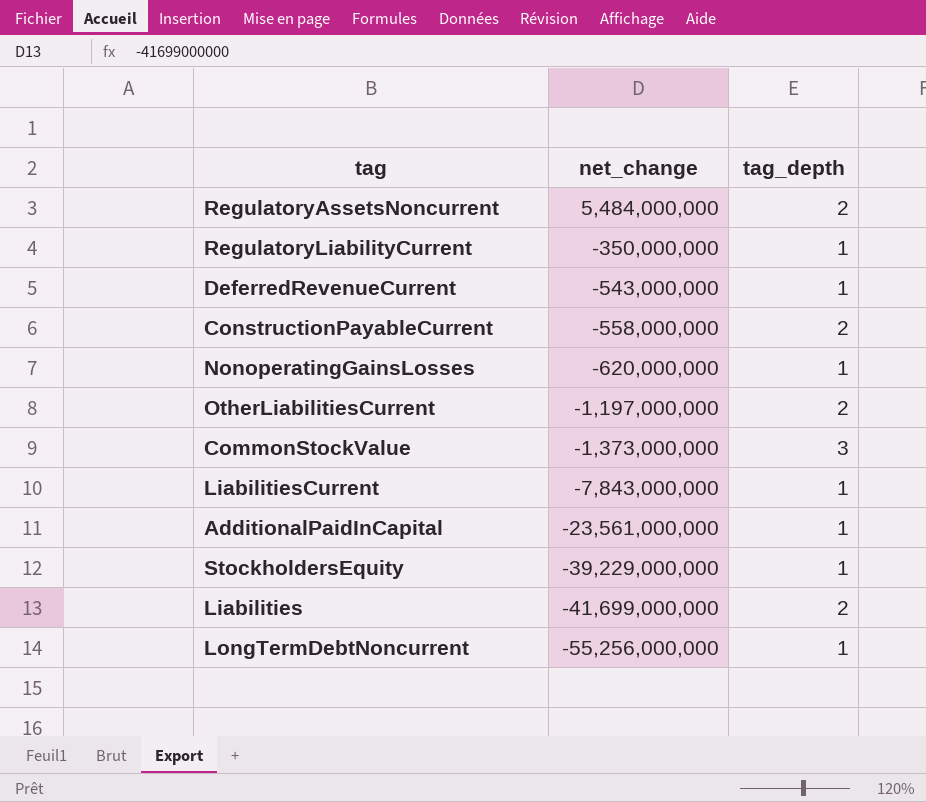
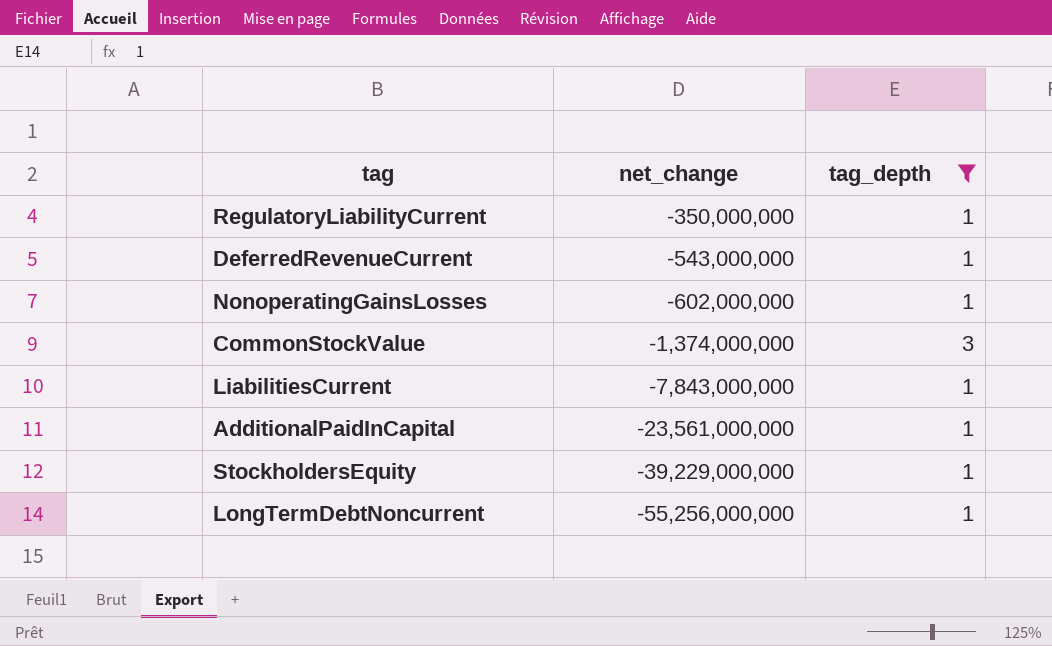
filter: none -> tag_depth != 2
NonoperatingGainsLosses | net_change: -620,000,000 -> -602,000,000
CommonStockValue | net_change: -1,373,000,000 -> -1,374,000,000

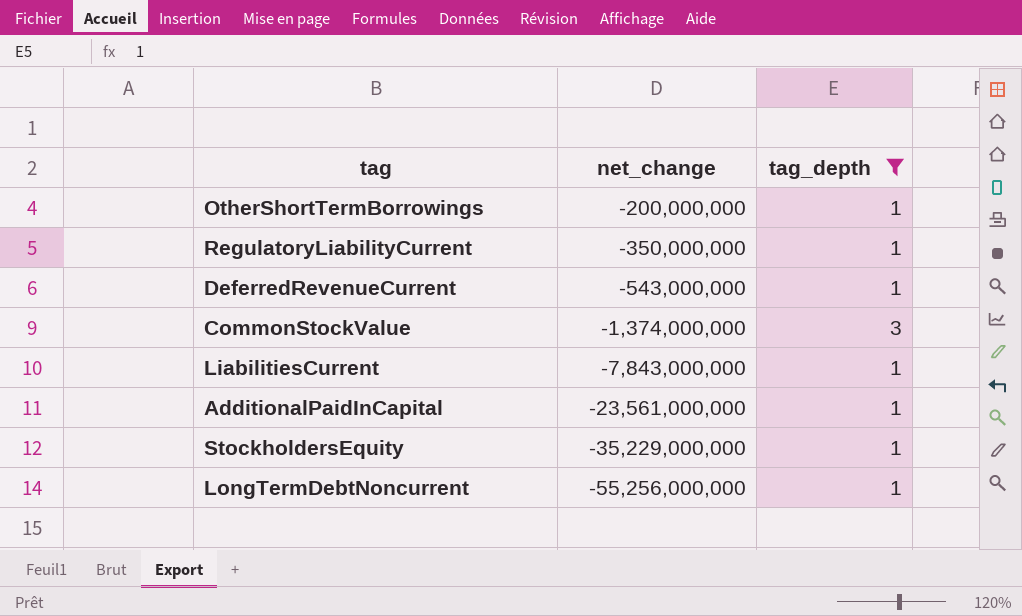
row NonoperatingGainsLosses: -602,000,000 | 1 -> none
row OtherShortTermBorrowings: none -> -200,000,000 | 1
StockholdersEquity | net_change: -39,229,000,000 -> -35,229,000,000

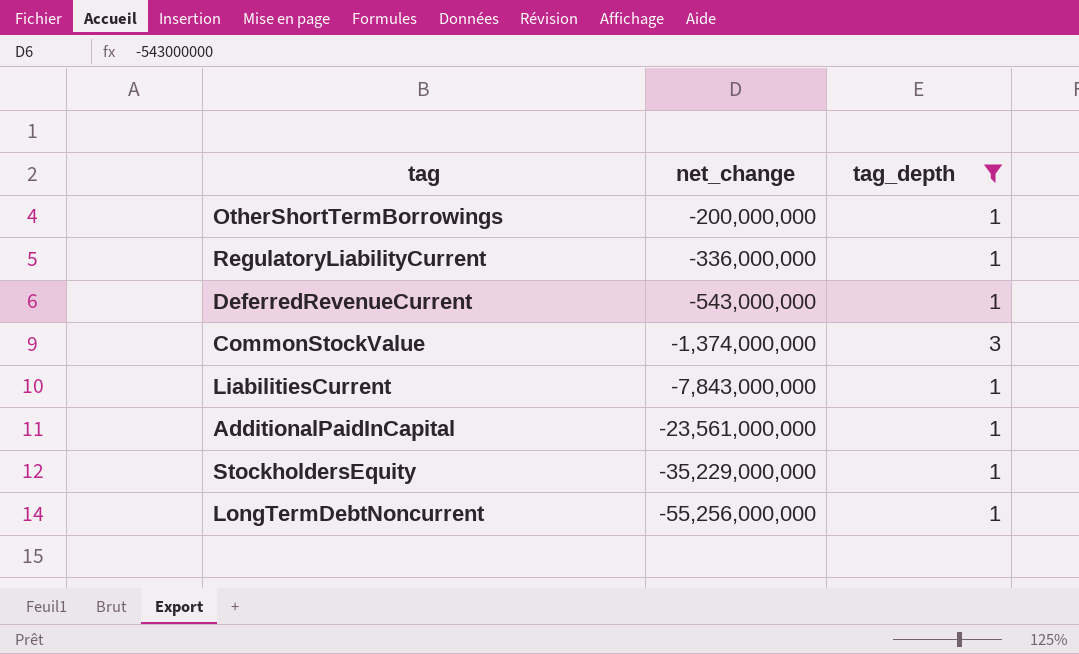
RegulatoryLiabilityCurrent | net_change: -350,000,000 -> -336,000,000

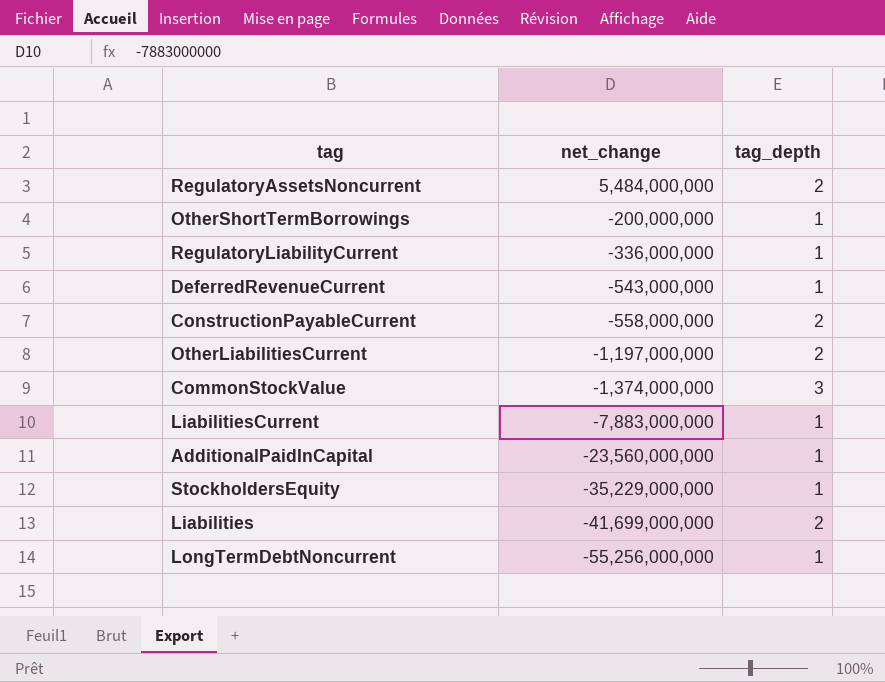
filter: tag_depth != 2 -> none
LiabilitiesCurrent | net_change: -7,843,000,000 -> -7,883,000,000
AdditionalPaidInCapital | net_change: -23,561,000,000 -> -23,560,000,000

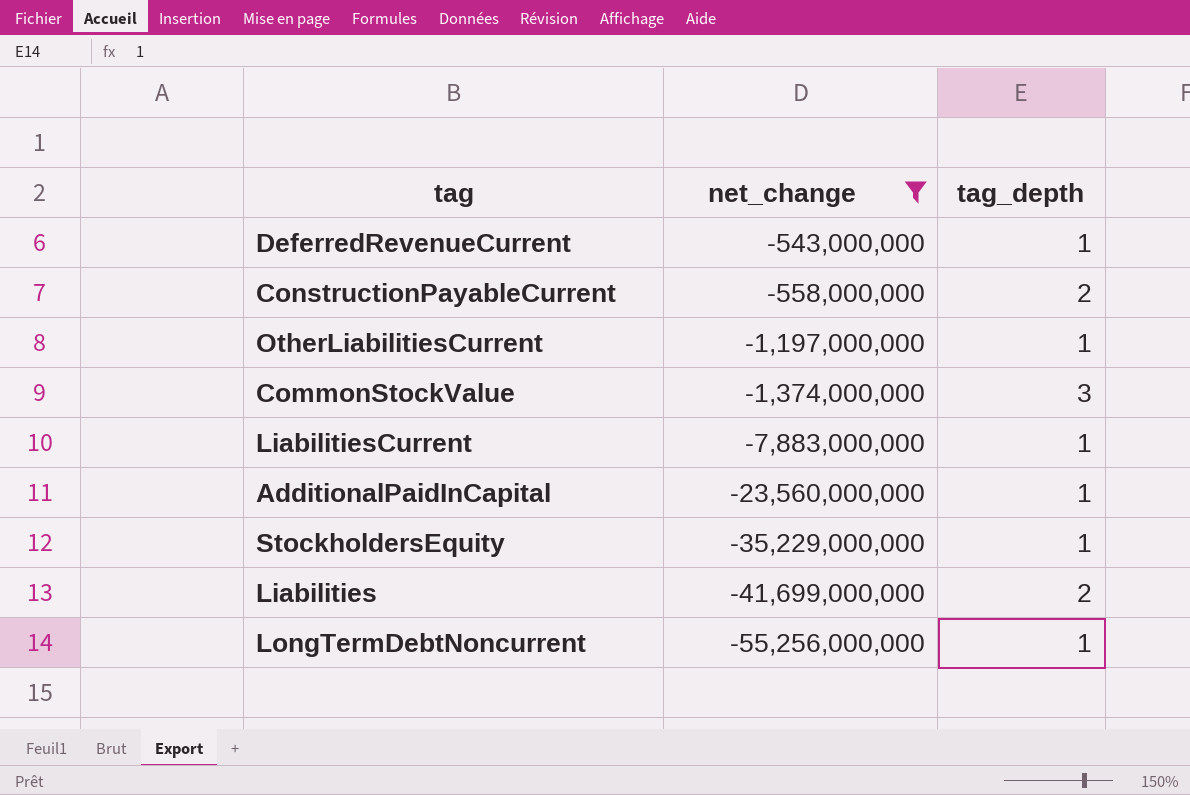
filter: none -> net_change <= -543,000,000
OtherLiabilitiesCurrent | tag_depth: 2 -> 1

